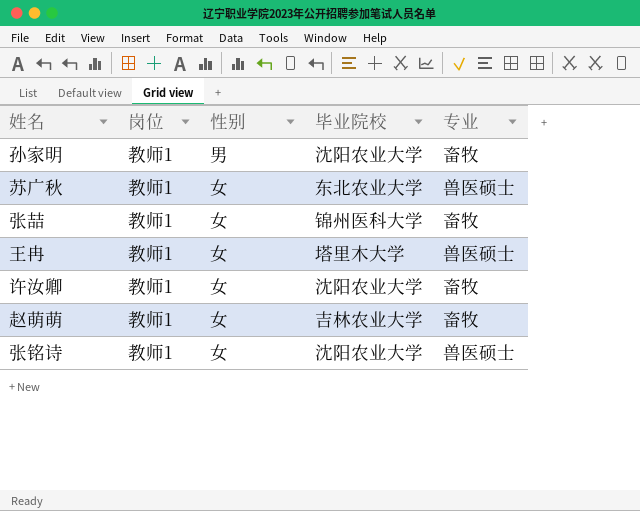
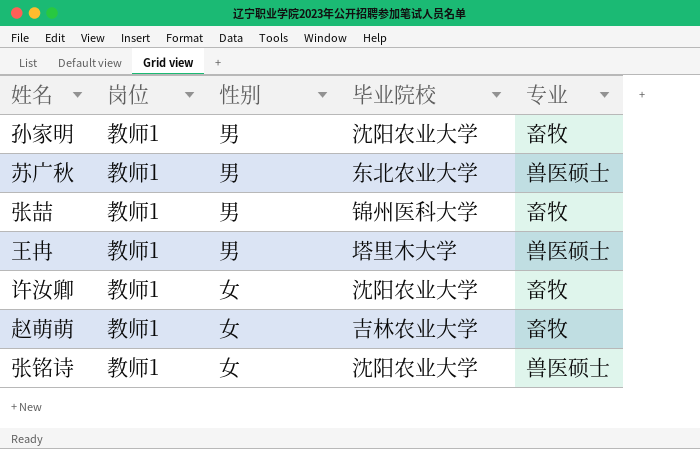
苏广秋 | 性别: 女 -> 男
张喆 | 性别: 女 -> 男
王冉 | 性别: 女 -> 男

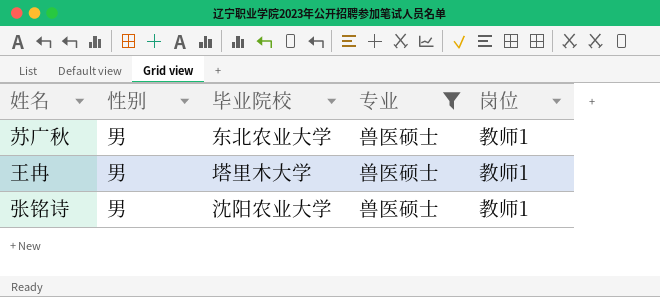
filter: none -> 专业 = 兽医硕士
column 岗位 | position: 2 -> 5
张铭诗 | 性别: 女 -> 男

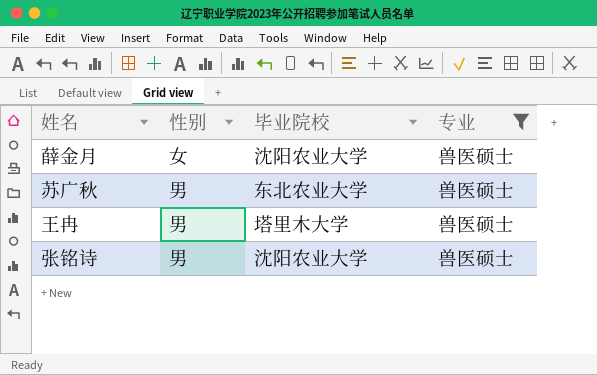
column 岗位 | position: 5 -> none
row 薛金月: none -> 女 | 沈阳农业大学 | 兽医硕士

